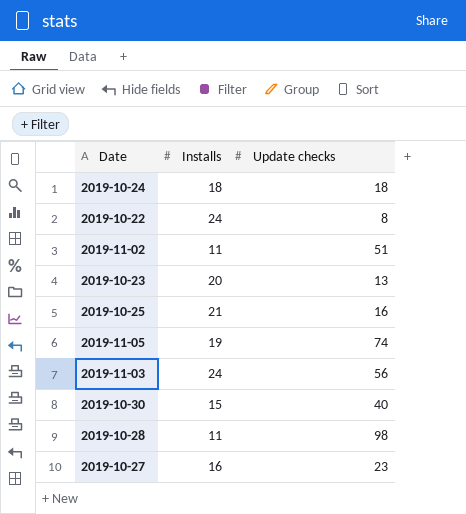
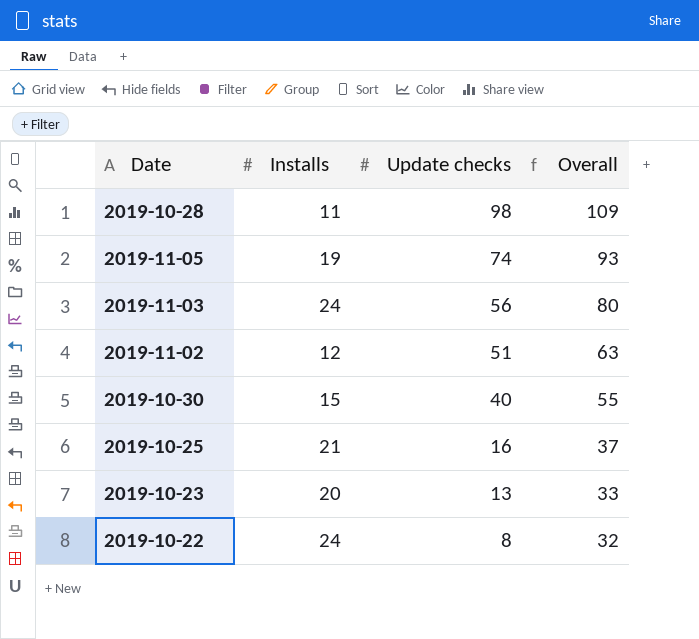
row order: none -> Update checks descending
column Overall | formula: none -> [Installs] + [Update checks]
row 2019-10-24: 18 | 18 -> none
row 2019-10-27: 16 | 23 -> none
2019-11-02 | Installs: 11 -> 12

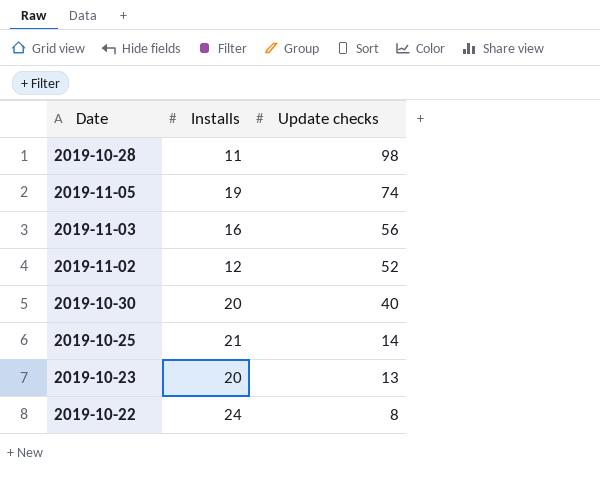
column Overall | formula: [Installs] + [Update checks] -> none
2019-11-03 | Installs: 24 -> 16
2019-11-02 | Update checks: 51 -> 52
2019-10-30 | Installs: 15 -> 20
2019-10-25 | Update checks: 16 -> 14

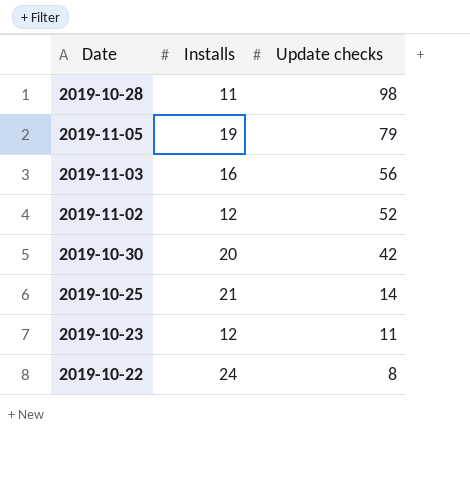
2019-11-05 | Update checks: 74 -> 79
2019-10-30 | Update checks: 40 -> 42
2019-10-23 | Installs: 20 -> 12
2019-10-23 | Update checks: 13 -> 11

